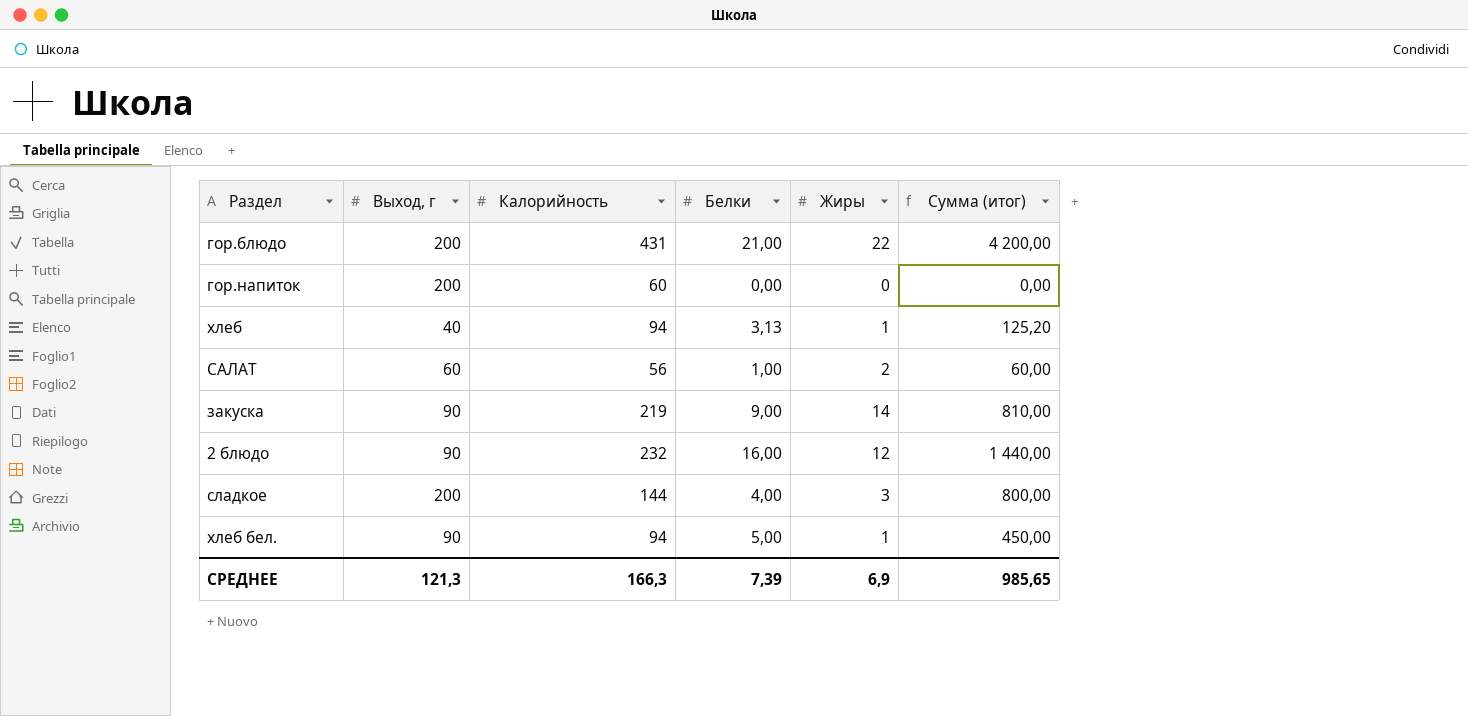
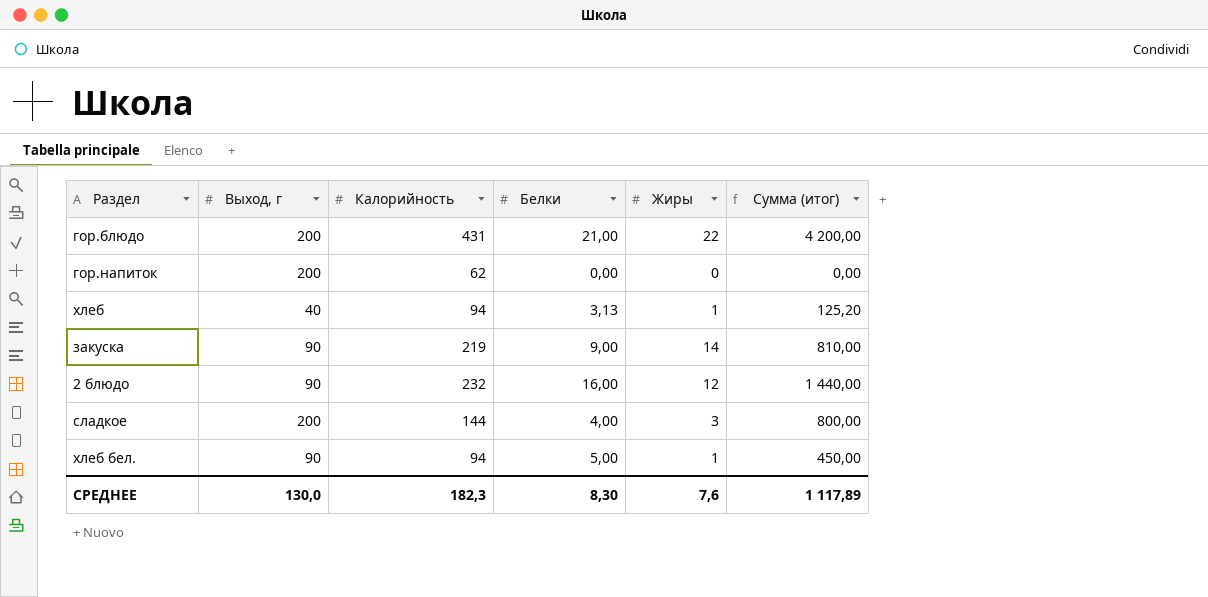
row САЛАТ: 60 | 56 | 1,00 | 2 | 60,00 -> none
гор.напиток | Калорийность: 60 -> 62
СРЕДНЕЕ | Выход, г: 121,3 -> 130,0
СРЕДНЕЕ | Калорийность: 166,3 -> 182,3
СРЕДНЕЕ | Белки: 7,39 -> 8,30
СРЕДНЕЕ | Жиры: 6,9 -> 7,6
СРЕДНЕЕ | Сумма (итог): 985,65 -> 1 117,89

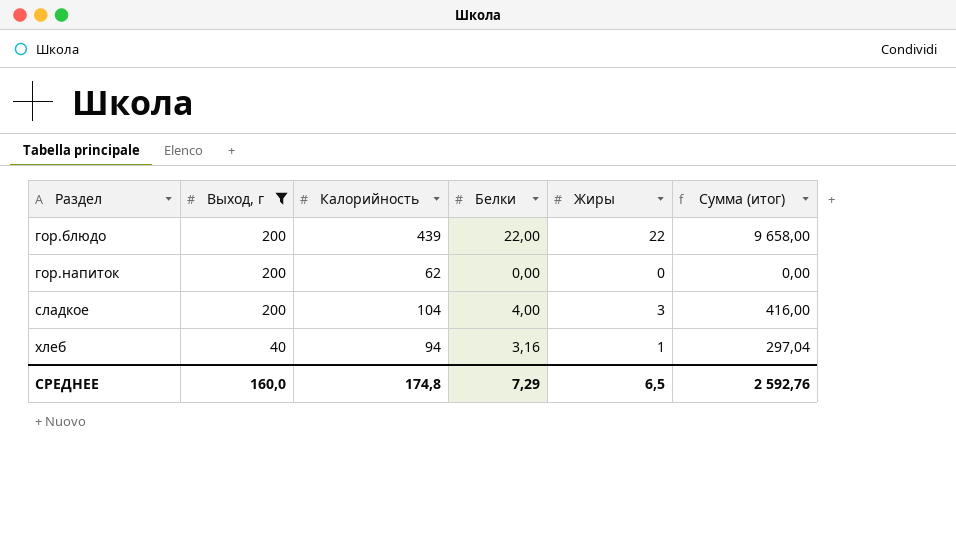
filter: none -> Выход, г != 90
row order: none -> Раздел ascending
column Сумма (итог) | formula: [Выход, г] * [Белки] -> [Калорийность] * [Белки]
гор.блюдо | Калорийность: 431 -> 439
гор.блюдо | Белки: 21,00 -> 22,00
сладкое | Калорийность: 144 -> 104
хлеб | Белки: 3,13 -> 3,16
СРЕДНЕЕ | Выход, г: 130,0 -> 160,0
СРЕДНЕЕ | Калорийность: 182,3 -> 174,8
СРЕДНЕЕ | Белки: 8,30 -> 7,29
СРЕДНЕЕ | Жиры: 7,6 -> 6,5
СРЕДНЕЕ | Сумма (итог): 1 117,89 -> 2 592,76

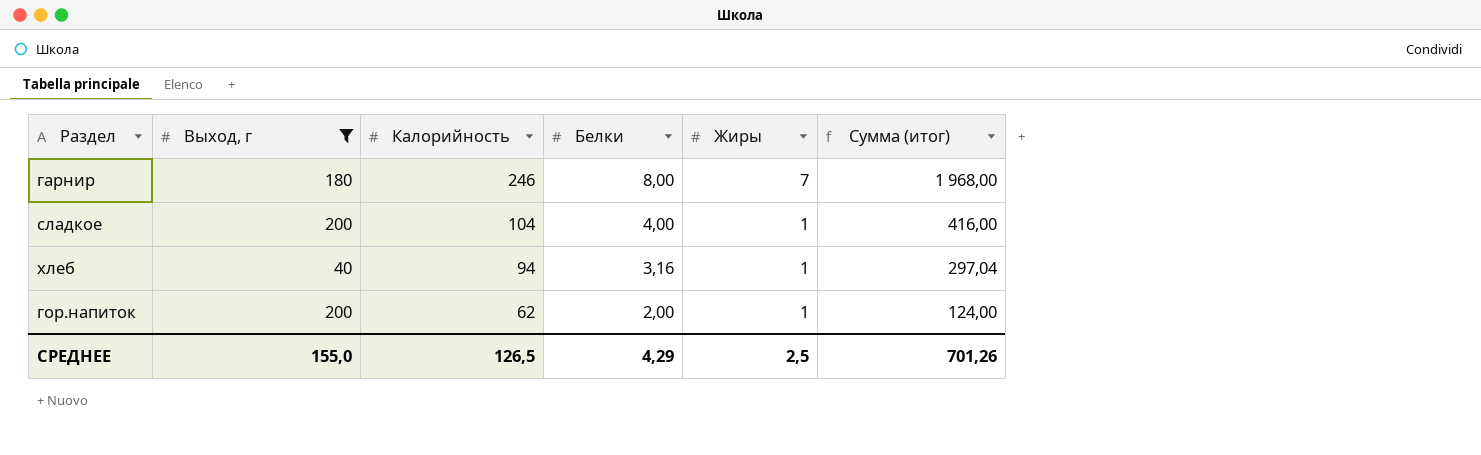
row order: Раздел ascending -> Калорийность descending
row гор.блюдо: 200 | 439 | 22,00 | 22 | 9 658,00 -> none
row гарнир: none -> 180 | 246 | 8,00 | 7 | 1 968,00
сладкое | Жиры: 3 -> 1
гор.напиток | Белки: 0,00 -> 2,00
гор.напиток | Жиры: 0 -> 1
гор.напиток | Сумма (итог): 0,00 -> 124,00
СРЕДНЕЕ | Выход, г: 160,0 -> 155,0
СРЕДНЕЕ | Калорийность: 174,8 -> 126,5
СРЕДНЕЕ | Белки: 7,29 -> 4,29
СРЕДНЕЕ | Жиры: 6,5 -> 2,5
СРЕДНЕЕ | Сумма (итог): 2 592,76 -> 701,26

